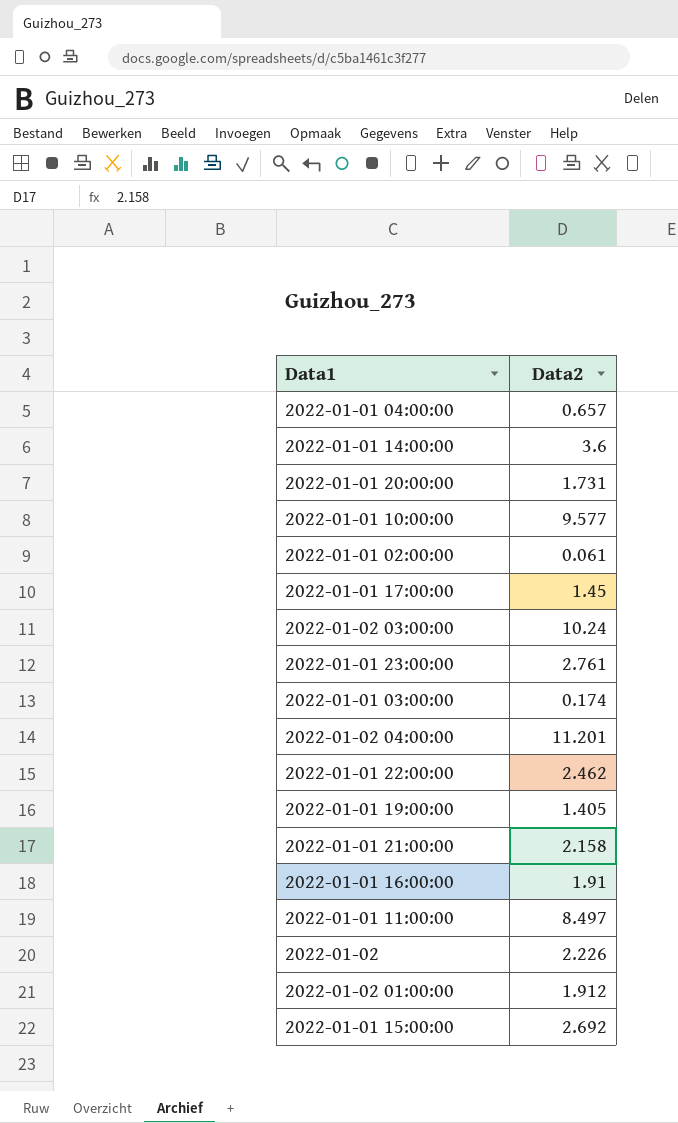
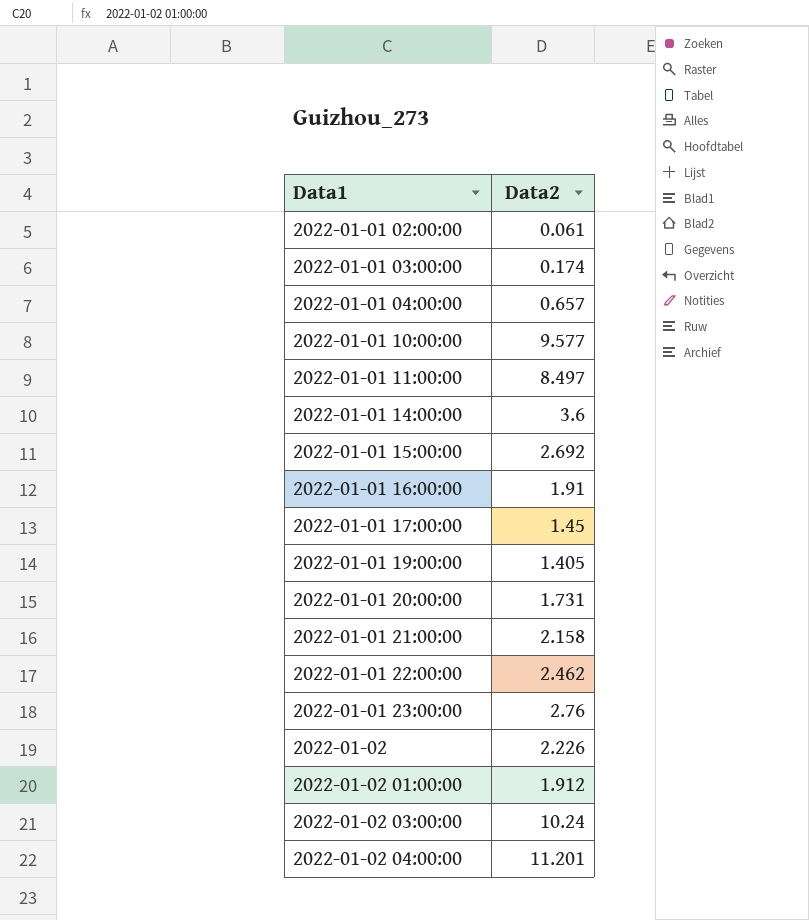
row order: none -> Data1 ascending
2022-01-01 23:00:00 | Data2: 2.761 -> 2.76

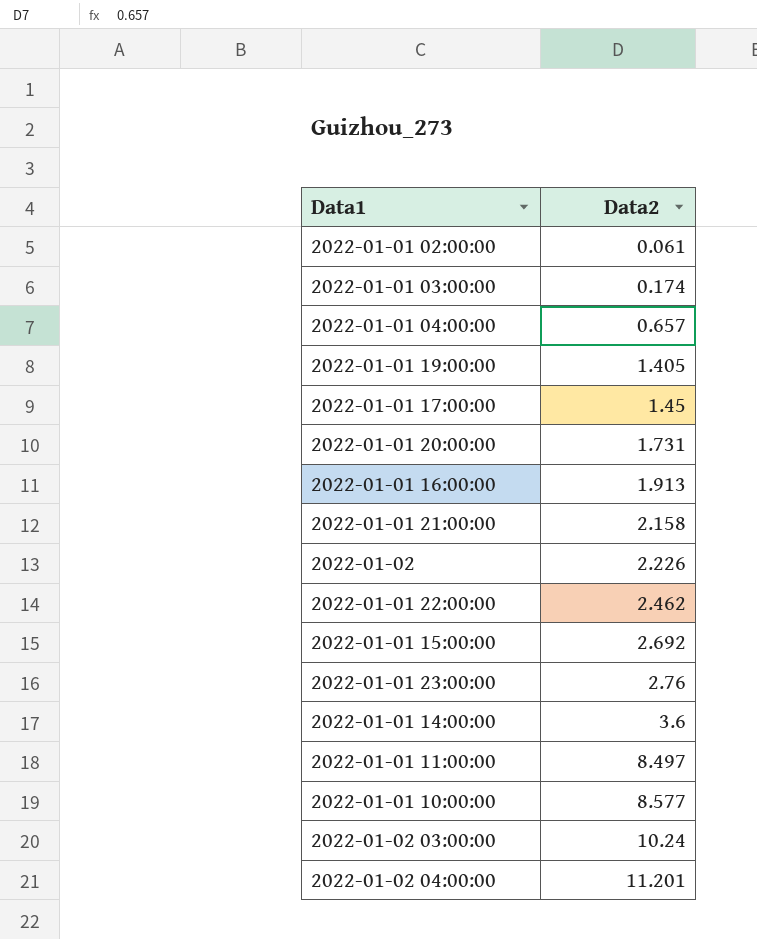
row order: Data1 ascending -> Data2 ascending
row 2022-01-02 01:00:00: 1.912 -> none
2022-01-01 16:00:00 | Data2: 1.91 -> 1.913
2022-01-01 10:00:00 | Data2: 9.577 -> 8.577

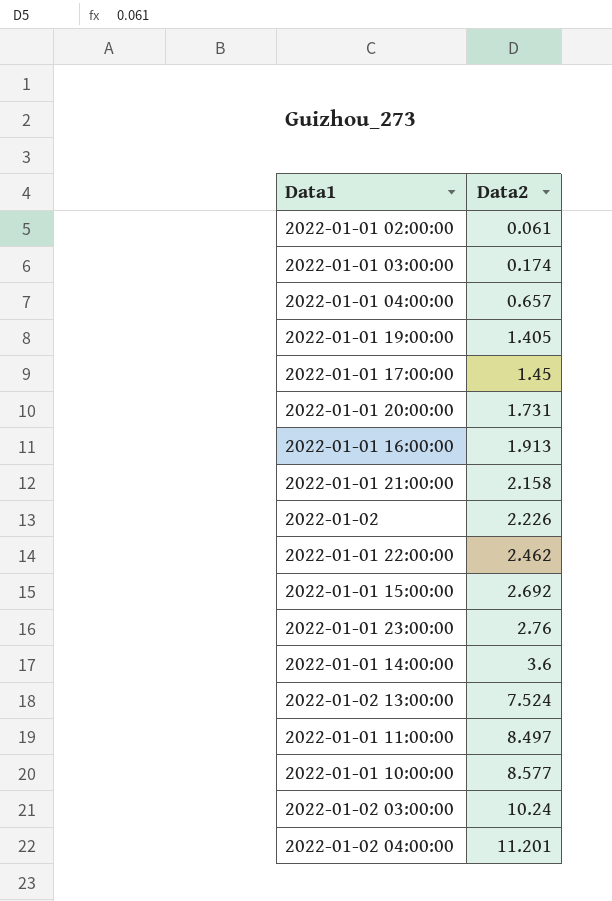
row 2022-01-02 13:00:00: none -> 7.524

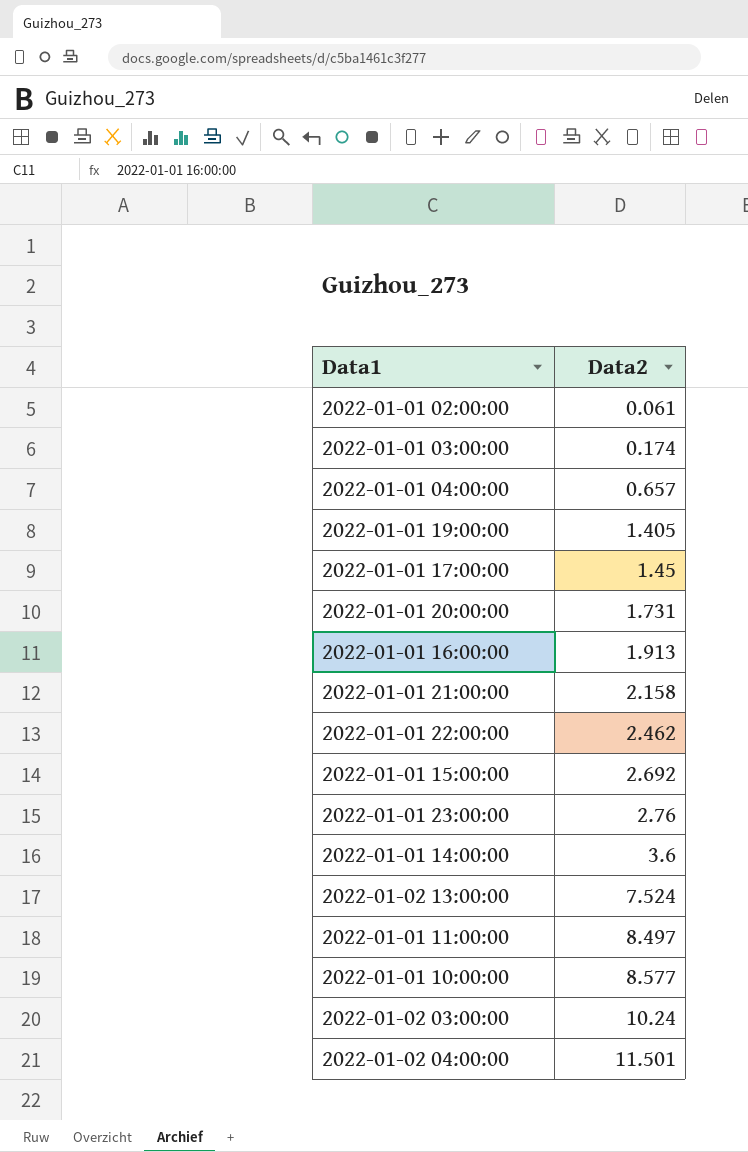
row 2022-01-02: 2.226 -> none
2022-01-02 04:00:00 | Data2: 11.201 -> 11.501

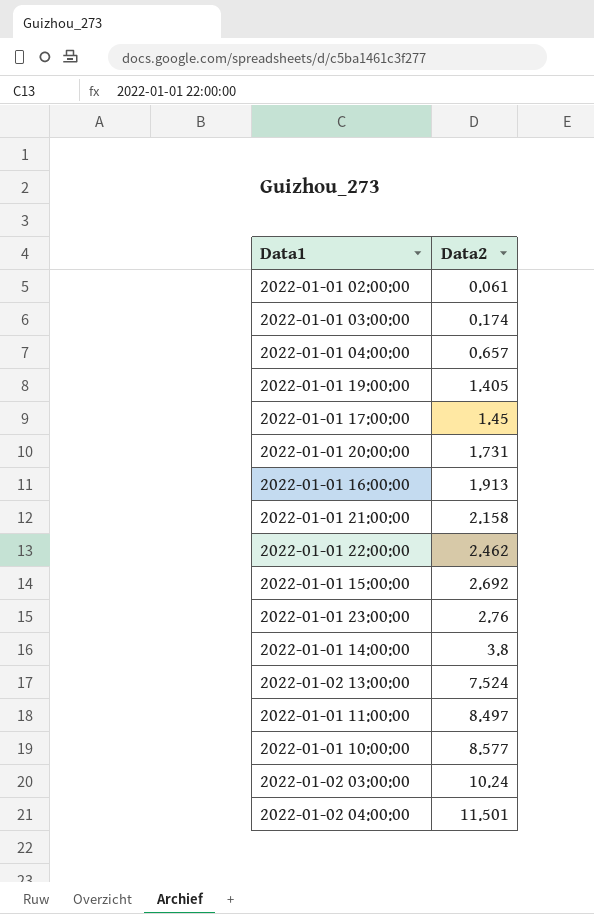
2022-01-01 14:00:00 | Data2: 3.6 -> 3.8

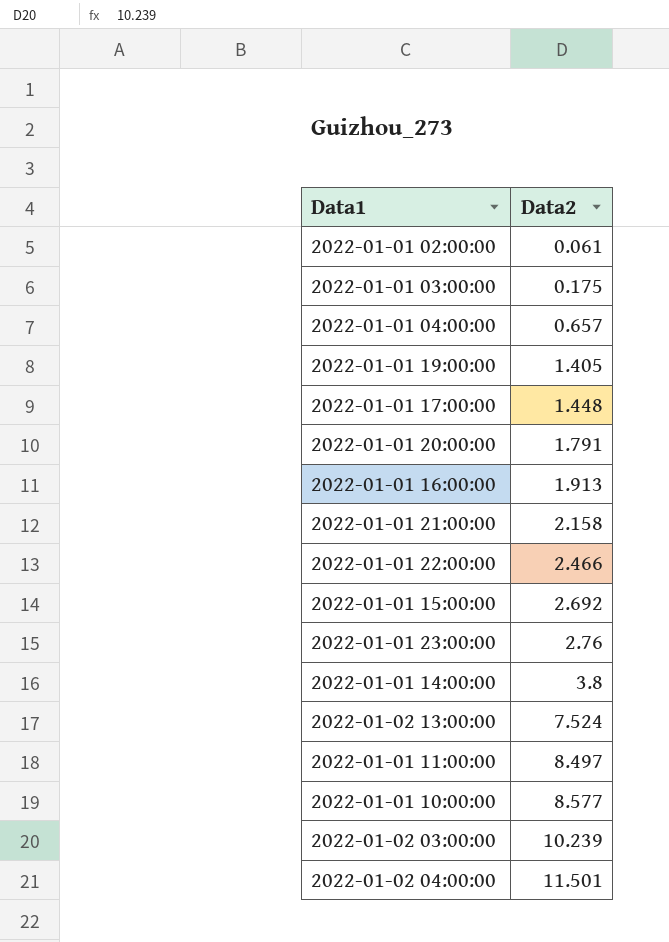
2022-01-01 03:00:00 | Data2: 0.174 -> 0.175
2022-01-01 17:00:00 | Data2: 1.45 -> 1.448
2022-01-01 20:00:00 | Data2: 1.731 -> 1.791
2022-01-01 22:00:00 | Data2: 2.462 -> 2.466
2022-01-02 03:00:00 | Data2: 10.24 -> 10.239

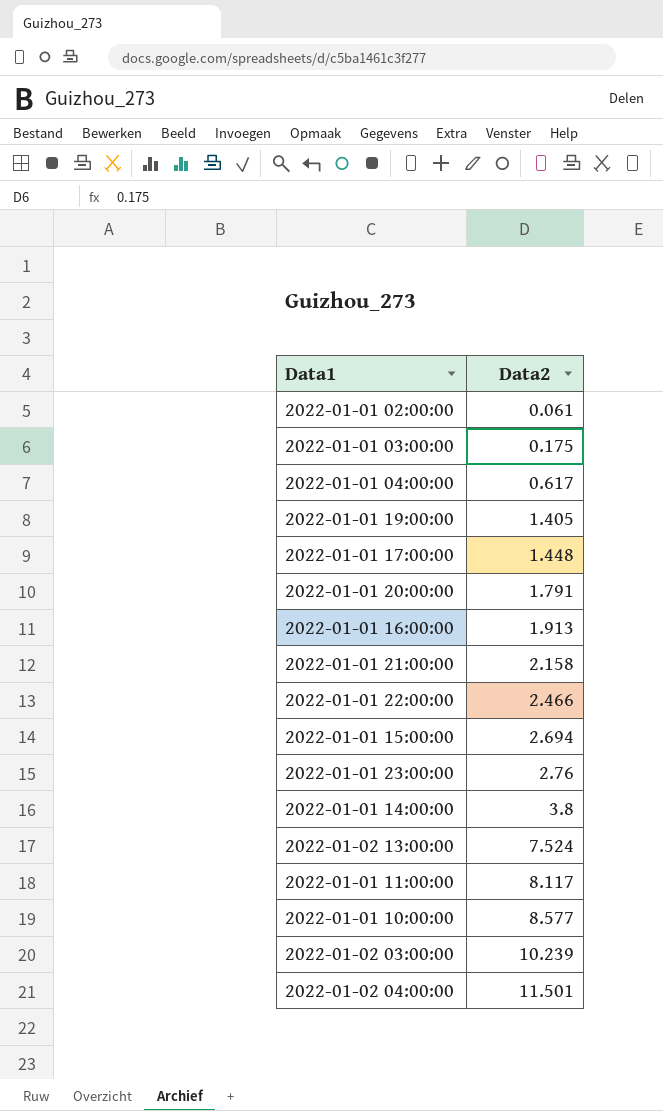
2022-01-01 04:00:00 | Data2: 0.657 -> 0.617
2022-01-01 15:00:00 | Data2: 2.692 -> 2.694
2022-01-01 11:00:00 | Data2: 8.497 -> 8.117

